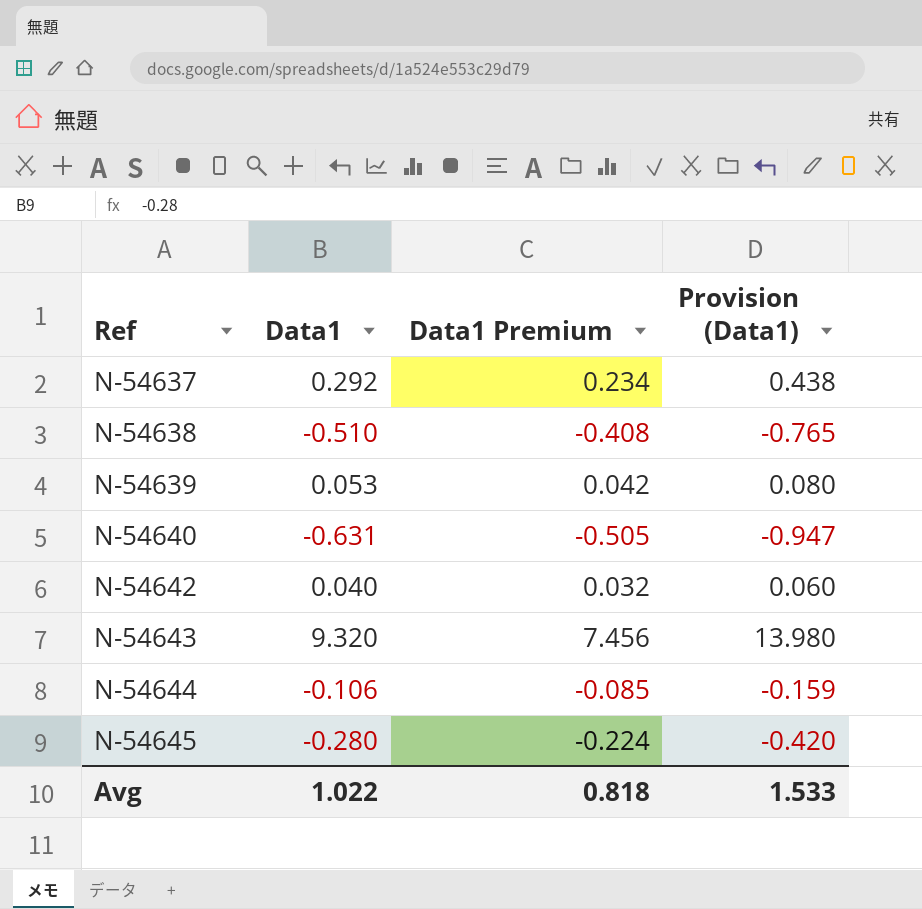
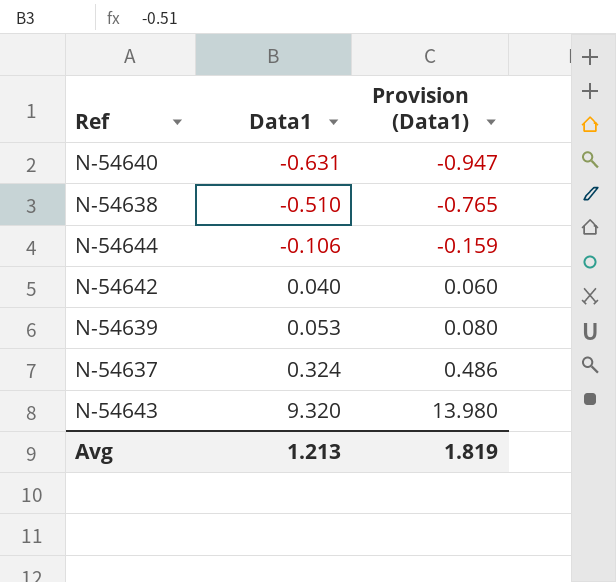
row order: Ref ascending -> Data1 ascending
column Data1 Premium | formula: [Data1] * 0.8 -> none
row N-54645: -0.280 | -0.224 | -0.420 -> none
N-54637 | Data1: 0.292 -> 0.324
N-54637 | Provision (Data1): 0.438 -> 0.486
Avg | Data1: 1.022 -> 1.213
Avg | Provision (Data1): 1.533 -> 1.819

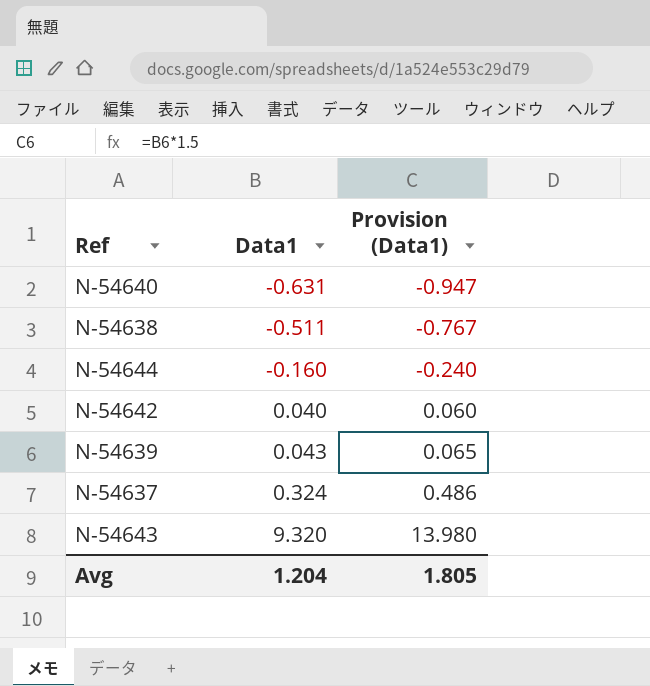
N-54638 | Data1: -0.510 -> -0.511
N-54638 | Provision (Data1): -0.765 -> -0.767
N-54644 | Data1: -0.106 -> -0.160
N-54644 | Provision (Data1): -0.159 -> -0.240
N-54639 | Data1: 0.053 -> 0.043
N-54639 | Provision (Data1): 0.080 -> 0.065
Avg | Data1: 1.213 -> 1.204
Avg | Provision (Data1): 1.819 -> 1.805

